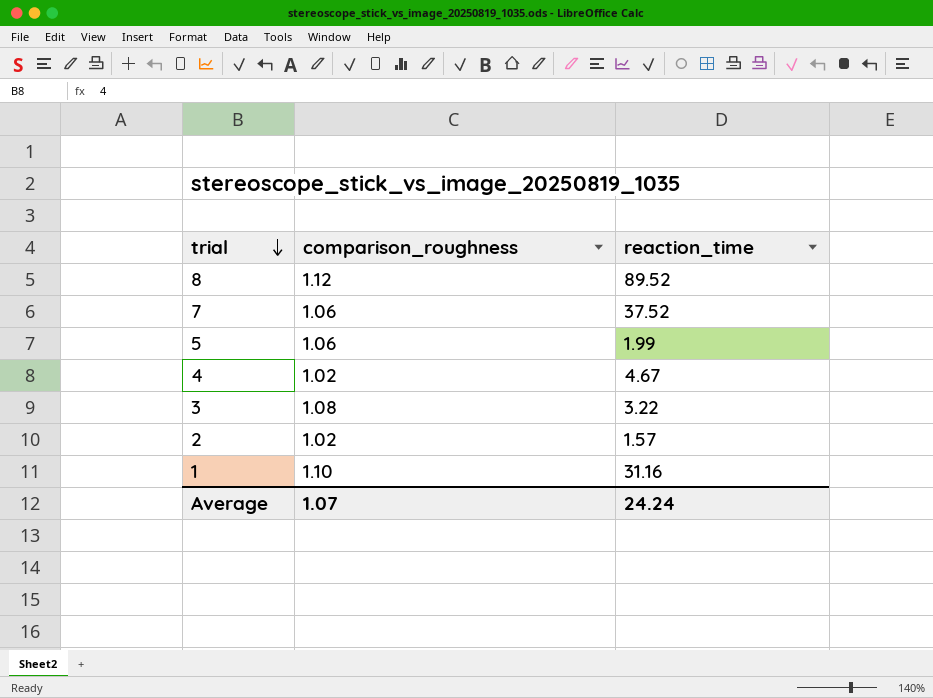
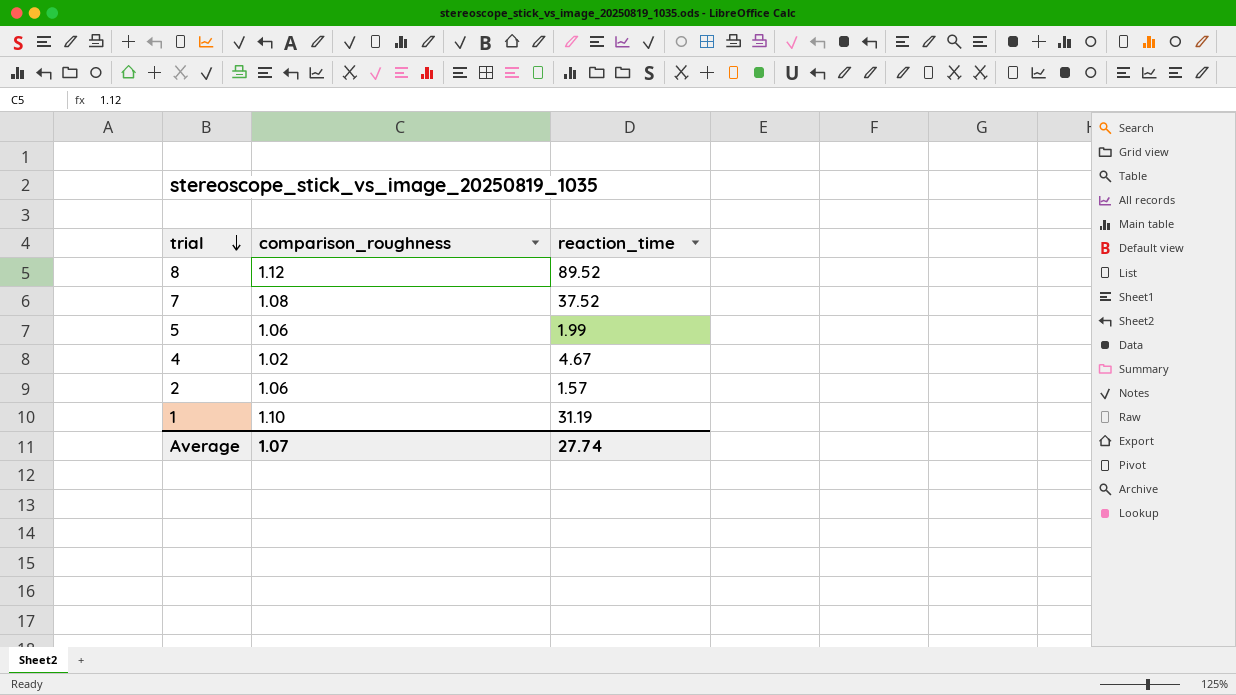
row 3: 1.08 | 3.22 -> none
7 | comparison_roughness: 1.06 -> 1.08
2 | comparison_roughness: 1.02 -> 1.06
1 | reaction_time: 31.16 -> 31.19
Average | reaction_time: 24.24 -> 27.74

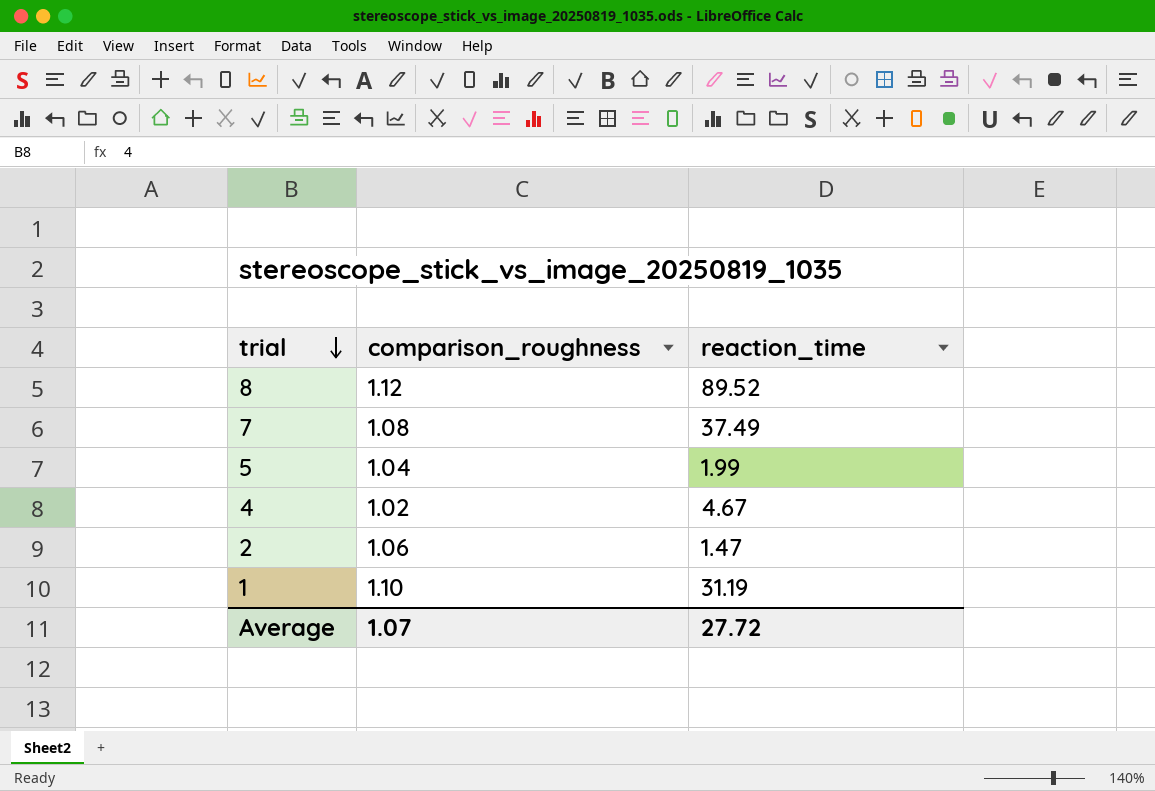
7 | reaction_time: 37.52 -> 37.49
5 | comparison_roughness: 1.06 -> 1.04
2 | reaction_time: 1.57 -> 1.47
Average | reaction_time: 27.74 -> 27.72

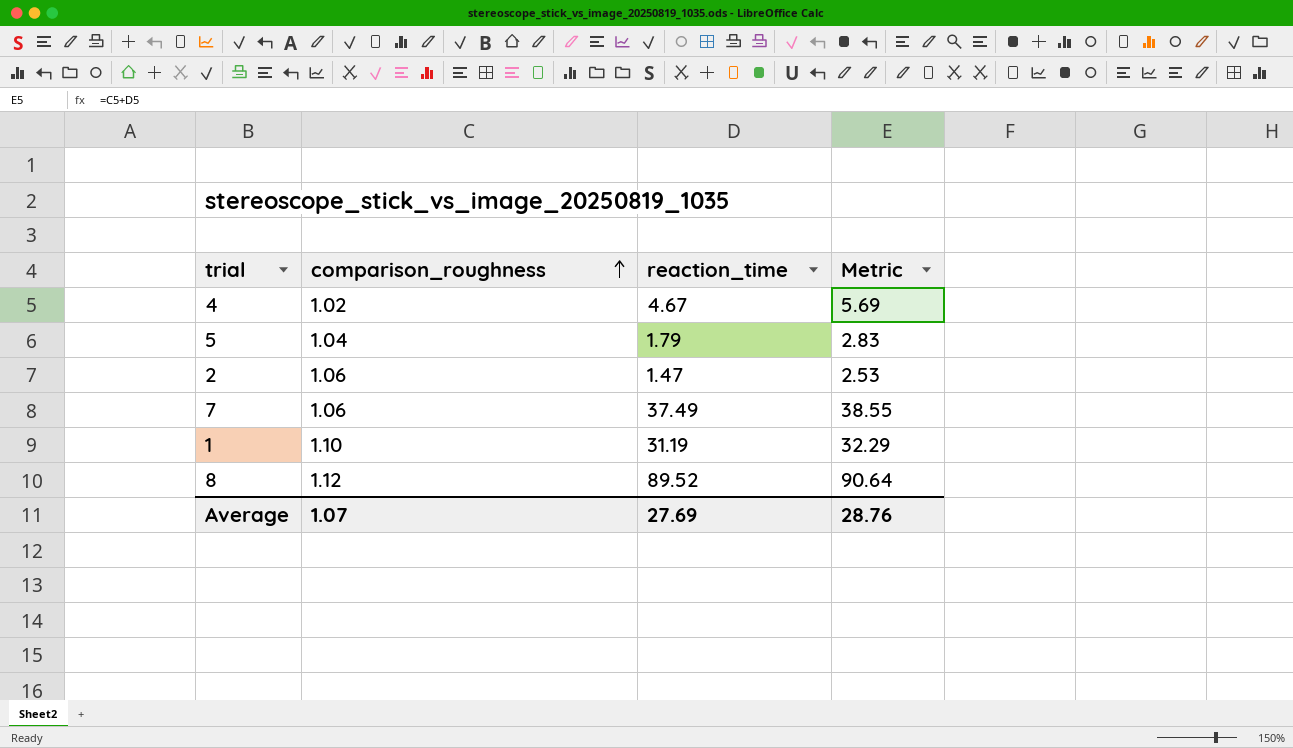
row order: trial descending -> comparison_roughness ascending
column Metric | formula: none -> [comparison_roughness] + [reaction_time]
5 | reaction_time: 1.99 -> 1.79
7 | comparison_roughness: 1.08 -> 1.06
Average | reaction_time: 27.72 -> 27.69

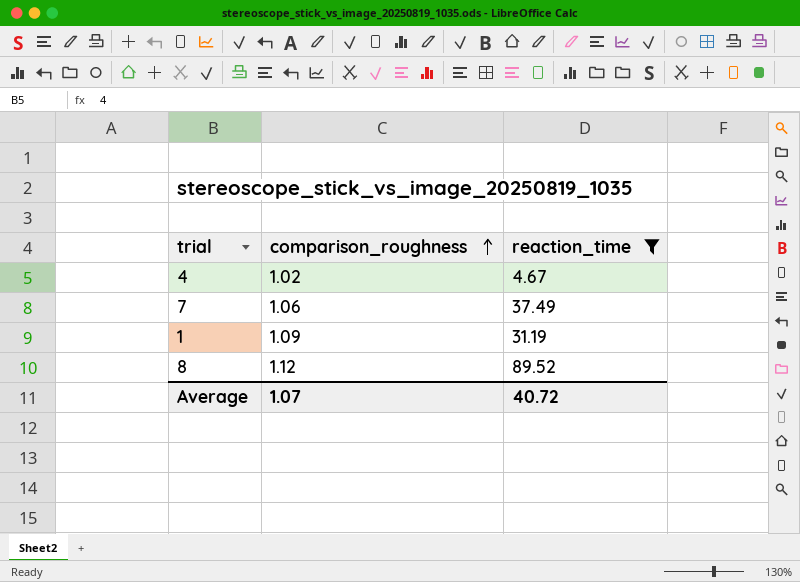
filter: none -> reaction_time >= 4.67
column Metric | formula: [comparison_roughness] + [reaction_time] -> none
1 | comparison_roughness: 1.10 -> 1.09
Average | reaction_time: 27.69 -> 40.72

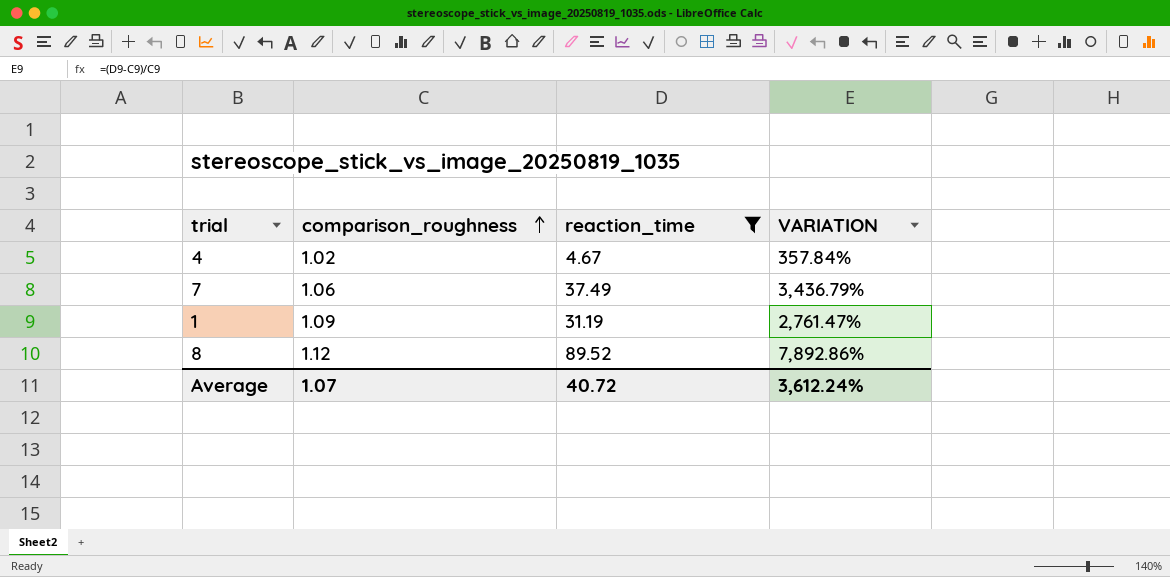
column VARIATION | formula: none -> ([reaction_time] - [comparison_roughness]) / [comparison_roughness]

